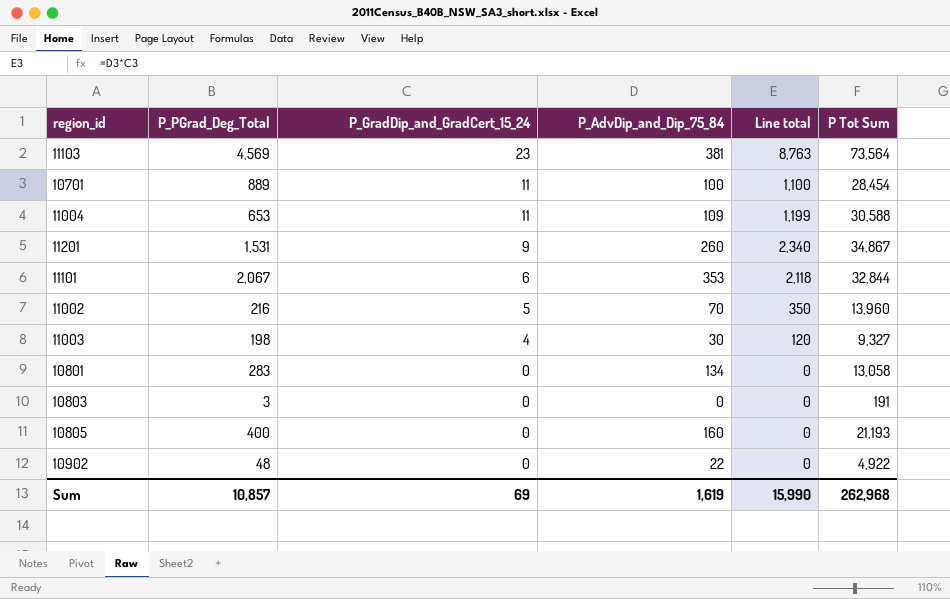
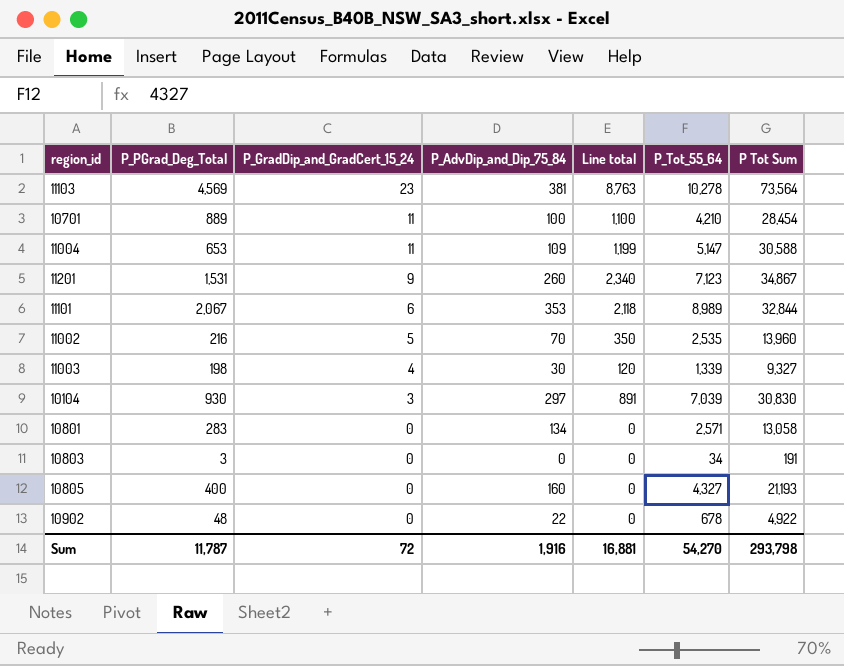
column P_Tot_55_64 | position: none -> 6
row 10104: none -> 930 | 3 | 297 | 891 | 7,039 | 30,830
Sum | P_PGrad_Deg_Total: 10,857 -> 11,787
Sum | P_GradDip_and_GradCert_15_24: 69 -> 72
Sum | P_AdvDip_and_Dip_75_84: 1,619 -> 1,916
Sum | Line total: 15,990 -> 16,881
Sum | P Tot Sum: 262,968 -> 293,798

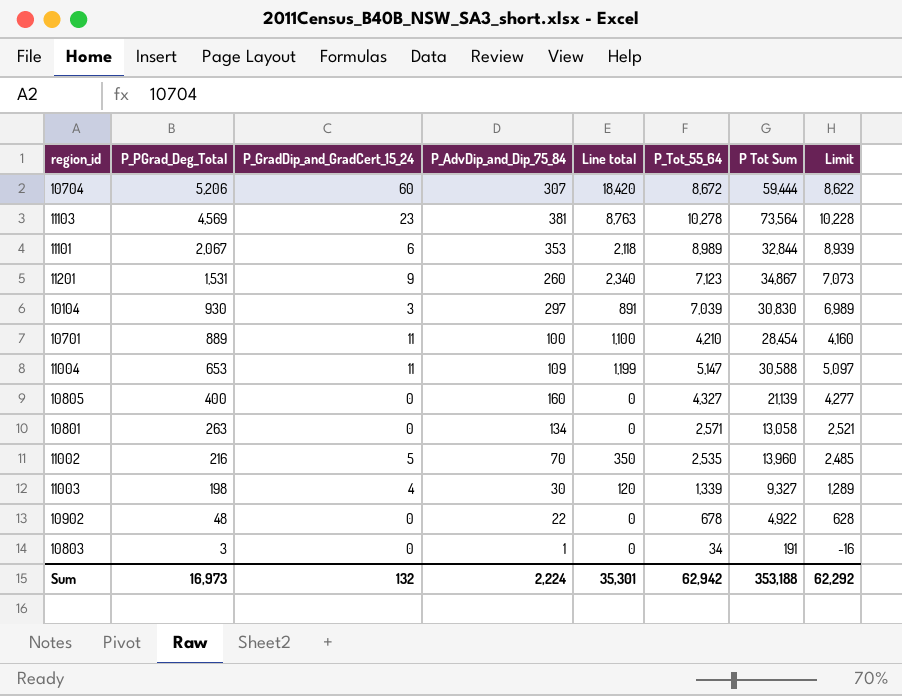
row order: P_GradDip_and_GradCert_15_24 descending -> P_PGrad_Deg_Total descending
column Limit | formula: none -> [P_Tot_55_64] - 50
row 10704: none -> 5,206 | 60 | 307 | 18,420 | 8,672 | 59,444 | 8,622
10805 | P Tot Sum: 21,193 -> 21,139
10801 | P_PGrad_Deg_Total: 283 -> 263
10803 | P_AdvDip_and_Dip_75_84: 0 -> 1
Sum | P_PGrad_Deg_Total: 11,787 -> 16,973
Sum | P_GradDip_and_GradCert_15_24: 72 -> 132
Sum | P_AdvDip_and_Dip_75_84: 1,916 -> 2,224
Sum | Line total: 16,881 -> 35,301
Sum | P_Tot_55_64: 54,270 -> 62,942
Sum | P Tot Sum: 293,798 -> 353,188

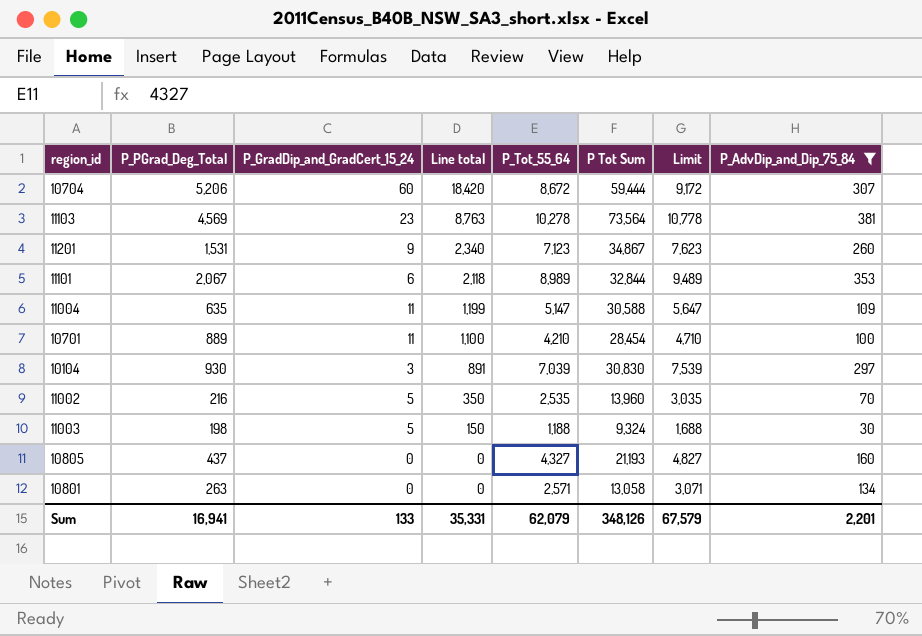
filter: none -> P_AdvDip_and_Dip_75_84 >= 30
row order: P_PGrad_Deg_Total descending -> Line total descending
column Limit | formula: [P_Tot_55_64] - 50 -> [P_Tot_55_64] + 500
column P_AdvDip_and_Dip_75_84 | position: 4 -> 8
11004 | P_PGrad_Deg_Total: 653 -> 635
11003 | P_GradDip_and_GradCert_15_24: 4 -> 5
11003 | Line total: 120 -> 150
11003 | P_Tot_55_64: 1,339 -> 1,188
11003 | P Tot Sum: 9,327 -> 9,324
10805 | P_PGrad_Deg_Total: 400 -> 437
10805 | P Tot Sum: 21,139 -> 21,193
Sum | P_PGrad_Deg_Total: 16,973 -> 16,941
Sum | P_GradDip_and_GradCert_15_24: 132 -> 133
Sum | Line total: 35,301 -> 35,331
Sum | P_Tot_55_64: 62,942 -> 62,079
Sum | P Tot Sum: 353,188 -> 348,126
Sum | Limit: 62,292 -> 67,579
Sum | P_AdvDip_and_Dip_75_84: 2,224 -> 2,201

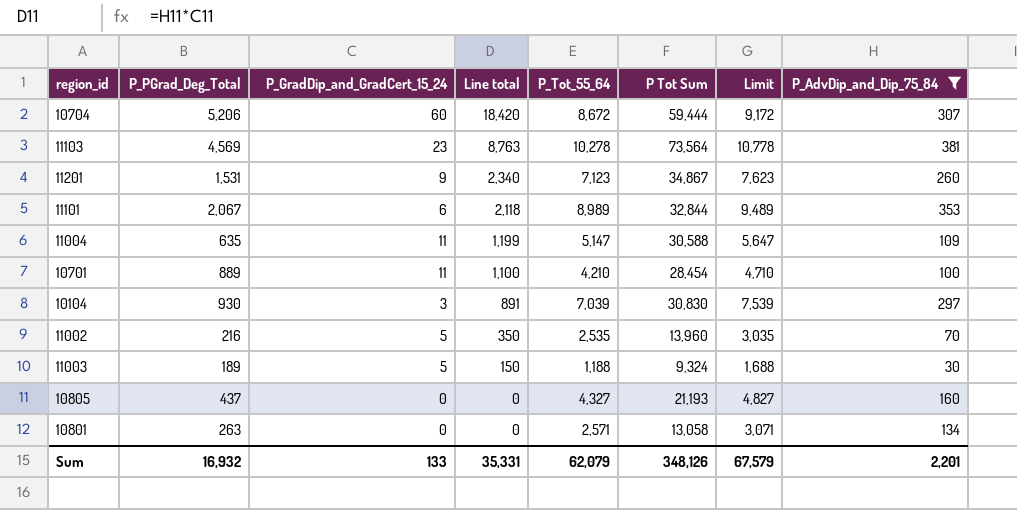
11003 | P_PGrad_Deg_Total: 198 -> 189
Sum | P_PGrad_Deg_Total: 16,941 -> 16,932

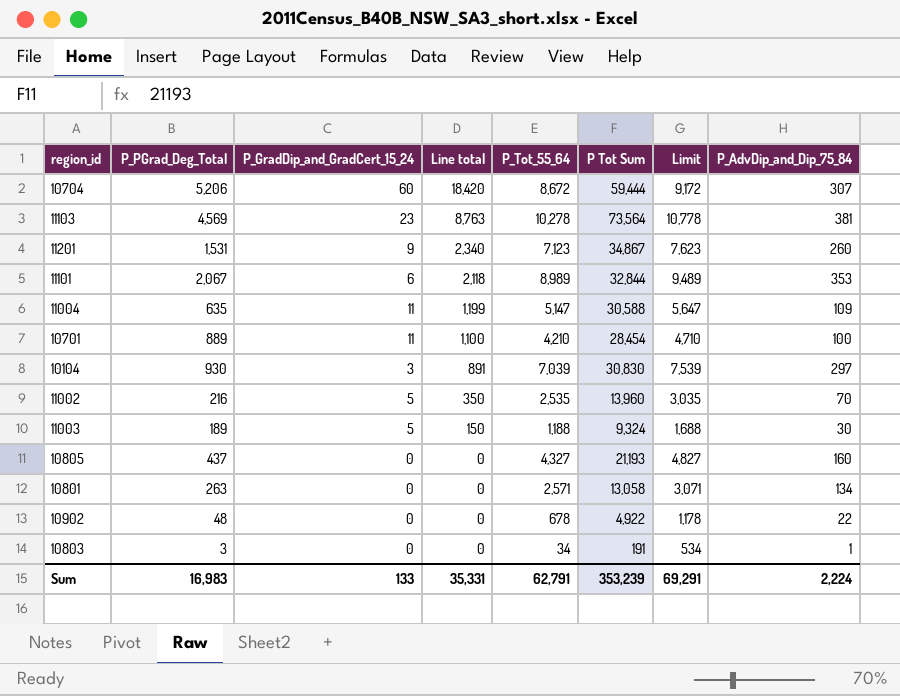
filter: P_AdvDip_and_Dip_75_84 >= 30 -> none
Sum | P_PGrad_Deg_Total: 16,932 -> 16,983
Sum | P_Tot_55_64: 62,079 -> 62,791
Sum | P Tot Sum: 348,126 -> 353,239
Sum | Limit: 67,579 -> 69,291
Sum | P_AdvDip_and_Dip_75_84: 2,201 -> 2,224

